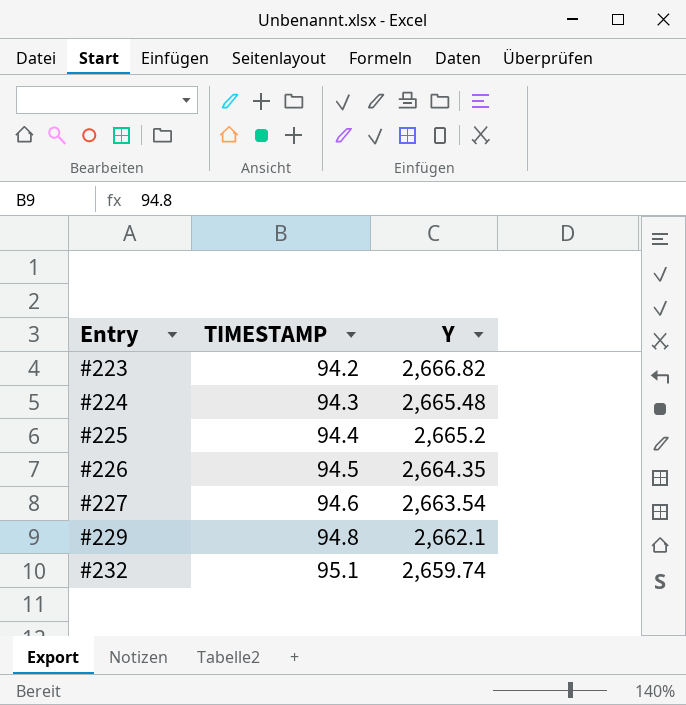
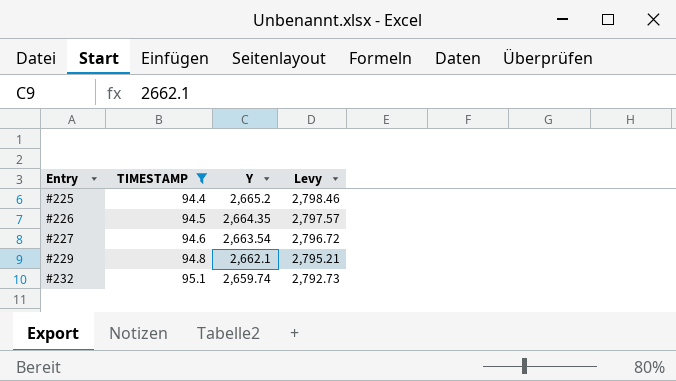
filter: none -> TIMESTAMP >= 94.4
column Levy | formula: none -> [Y] * 1.05

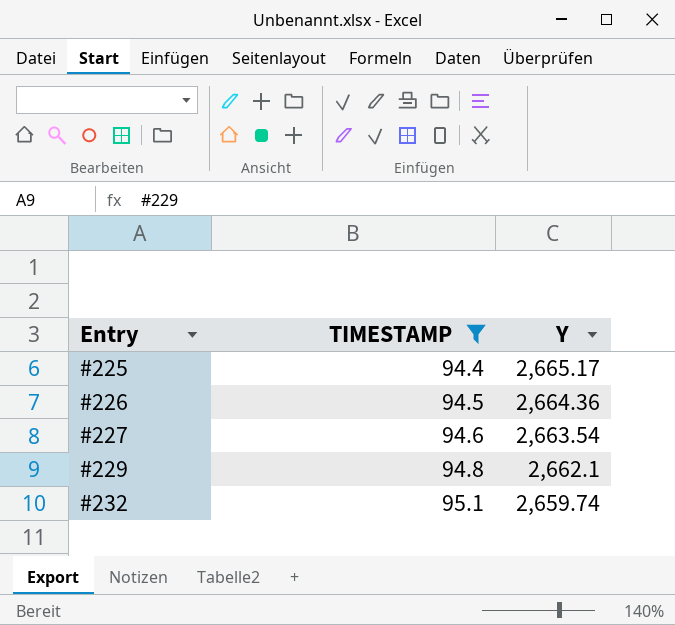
column Levy | formula: [Y] * 1.05 -> none
#225 | Y: 2,665.2 -> 2,665.17
#226 | Y: 2,664.35 -> 2,664.36

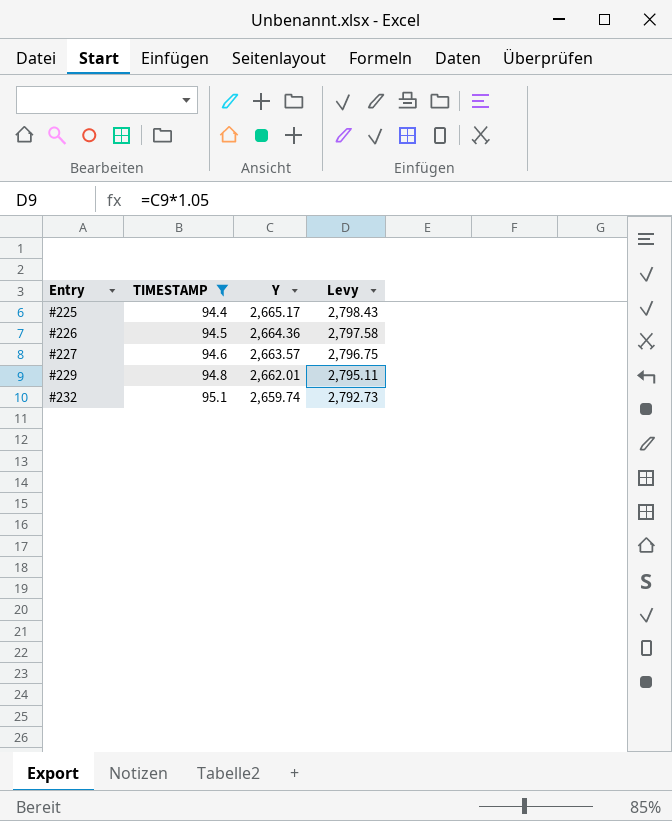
column Levy | formula: none -> [Y] * 1.05
#227 | Y: 2,663.54 -> 2,663.57
#229 | Y: 2,662.1 -> 2,662.01

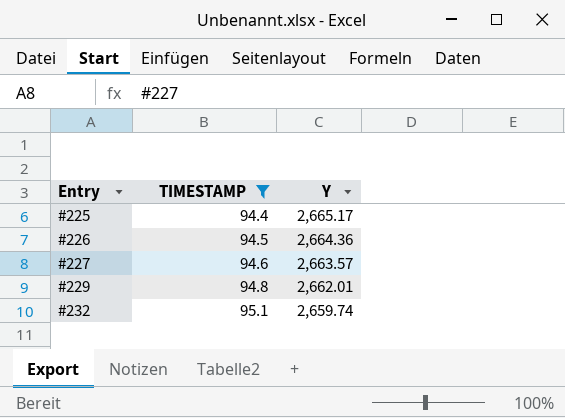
column Levy | formula: [Y] * 1.05 -> none

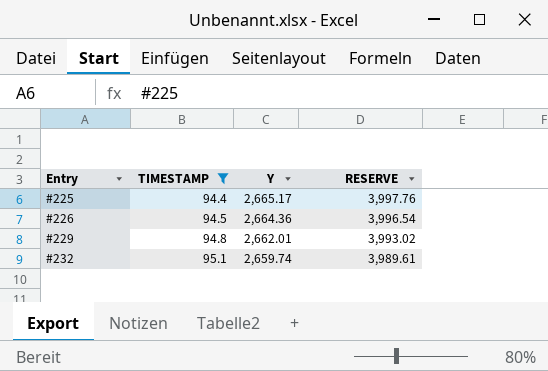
column RESERVE | formula: none -> [Y] * 1.5
row #227: 94.6 | 2,663.57 -> none

